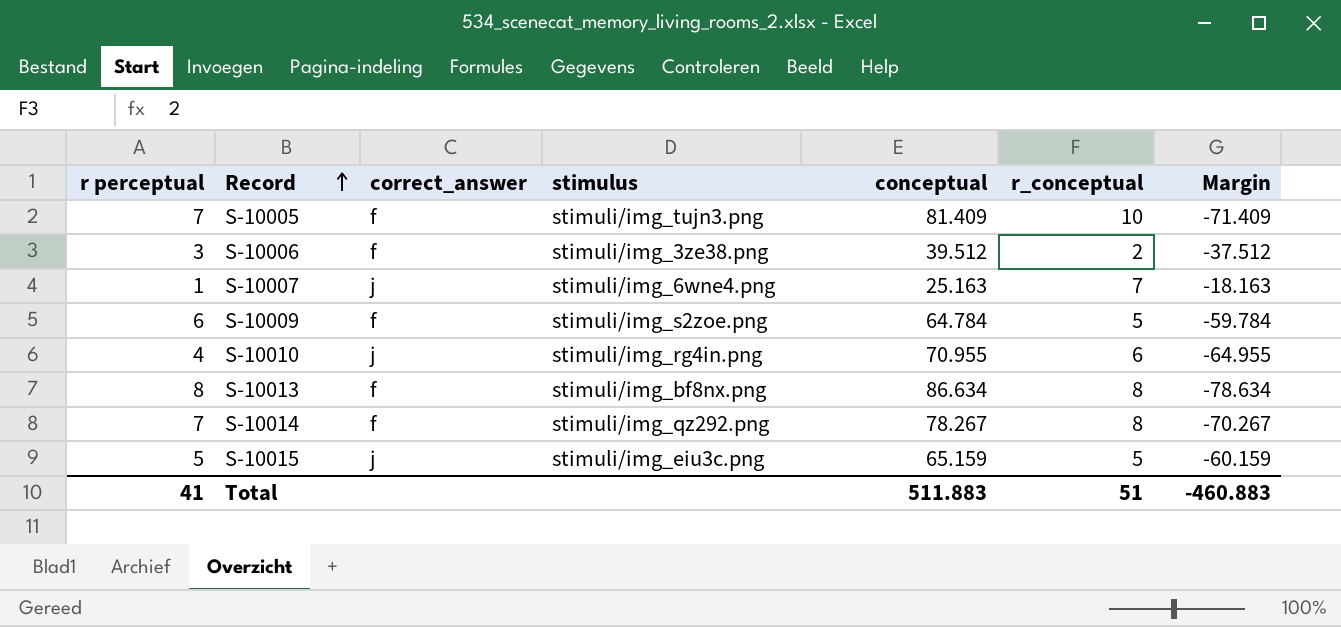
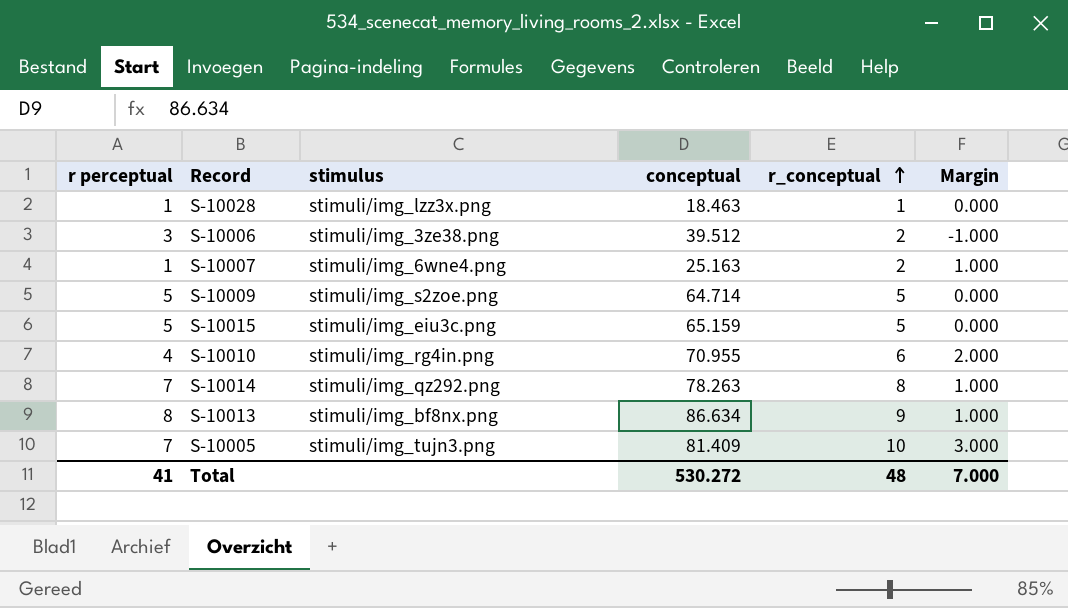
row order: Record ascending -> r_conceptual ascending
column correct_answer | position: 3 -> none
column Margin | formula: [r_conceptual] - [conceptual] -> [r_conceptual] - [r perceptual]
row S-10028: none -> 1 | stimuli/img_lzz3x.png | 18.463 | 1 | 0.000
S-10007 | r_conceptual: 7 -> 2
S-10009 | r perceptual: 6 -> 5
S-10009 | conceptual: 64.784 -> 64.714
S-10014 | conceptual: 78.267 -> 78.263
S-10013 | r_conceptual: 8 -> 9
Total | conceptual: 511.883 -> 530.272
Total | r_conceptual: 51 -> 48
Total | Margin: -460.883 -> 7.000

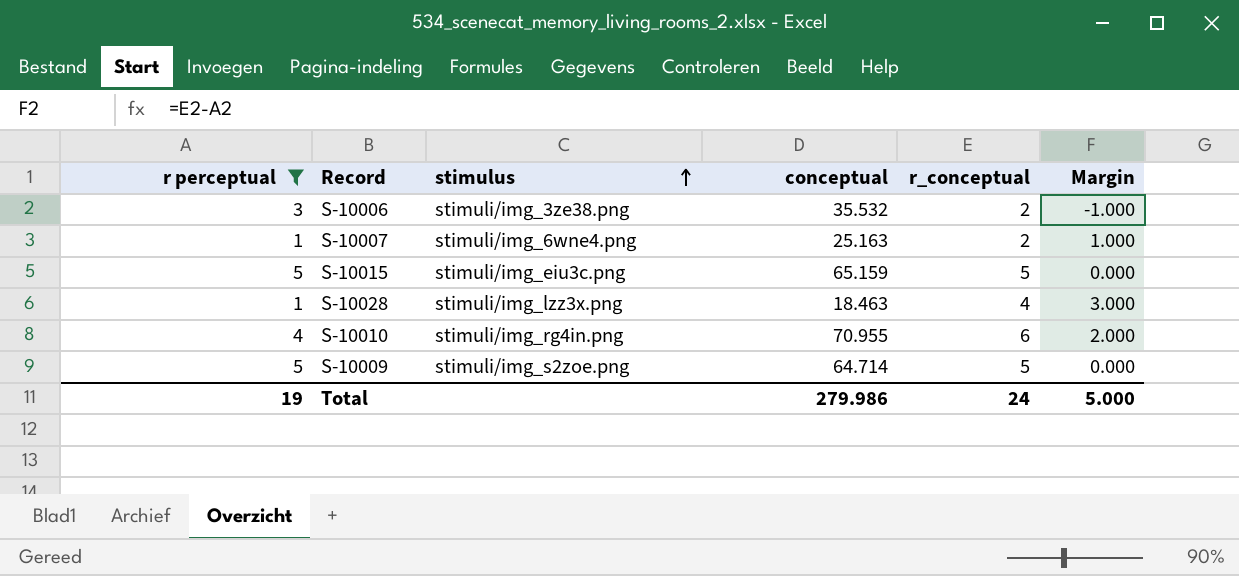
filter: none -> r perceptual <= 5
row order: r_conceptual ascending -> stimulus ascending
S-10006 | conceptual: 39.512 -> 35.532
S-10028 | r_conceptual: 1 -> 4
S-10028 | Margin: 0.000 -> 3.000
Total | r perceptual: 41 -> 19
Total | conceptual: 530.272 -> 279.986
Total | r_conceptual: 48 -> 24
Total | Margin: 7.000 -> 5.000

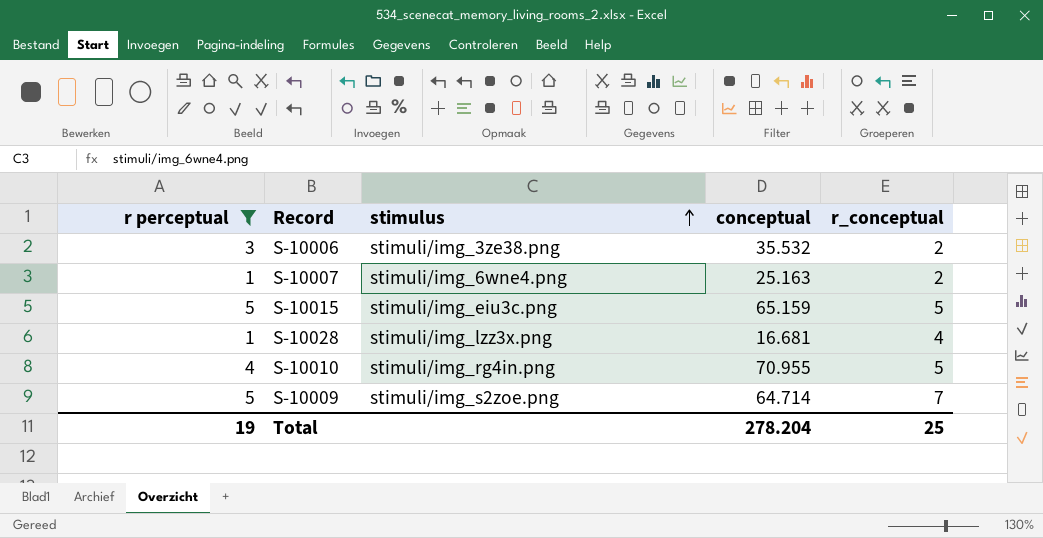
column Margin | formula: [r_conceptual] - [r perceptual] -> none
S-10028 | conceptual: 18.463 -> 16.681
S-10010 | r_conceptual: 6 -> 5
S-10009 | r_conceptual: 5 -> 7
Total | conceptual: 279.986 -> 278.204
Total | r_conceptual: 24 -> 25

